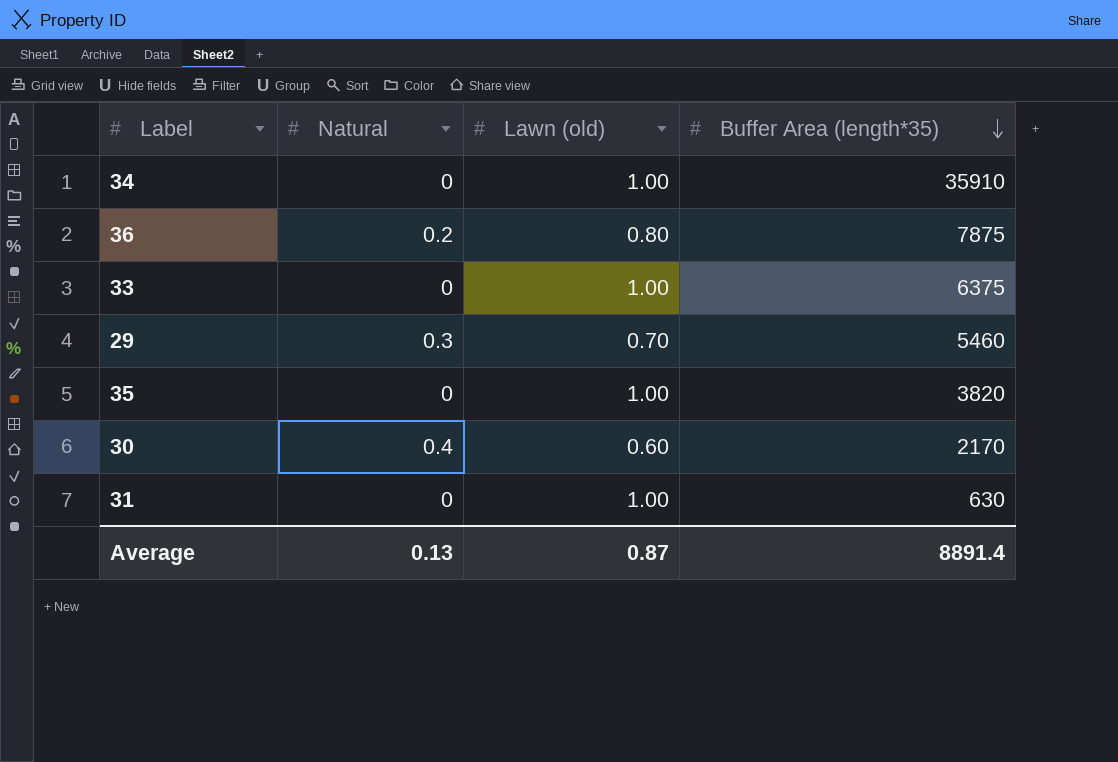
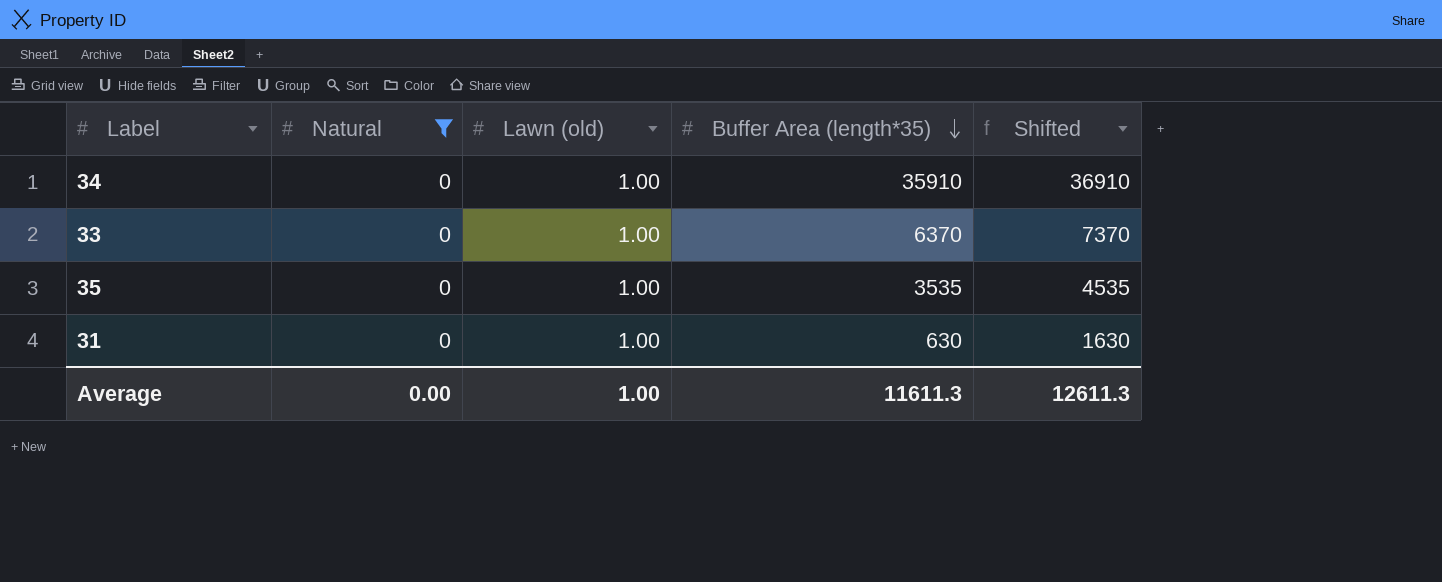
filter: none -> Natural = 0
column Shifted | formula: none -> [Buffer Area (length*35)] + 1000
33 | Buffer Area (length*35): 6375 -> 6370
35 | Buffer Area (length*35): 3820 -> 3535
Average | Natural: 0.13 -> 0.00
Average | Lawn (old): 0.87 -> 1.00
Average | Buffer Area (length*35): 8891.4 -> 11611.3

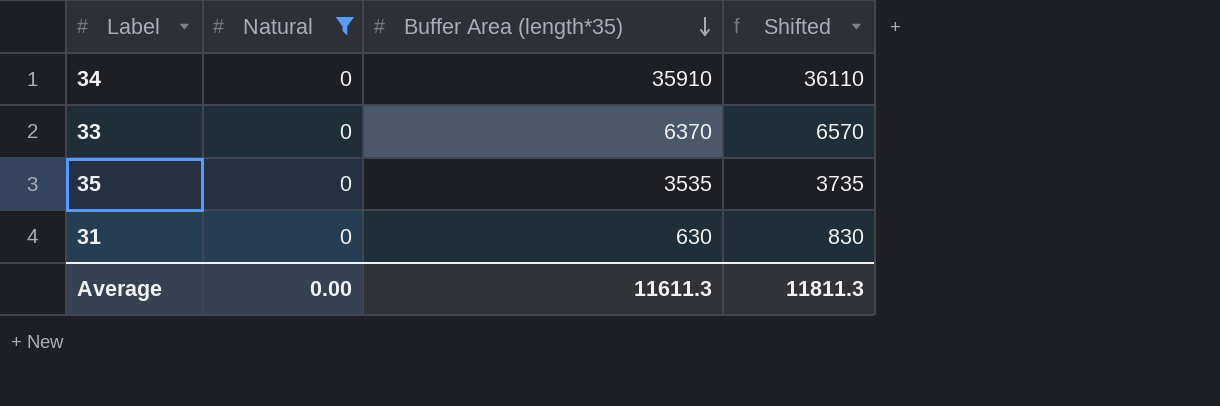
column Lawn (old) | position: 3 -> none
column Shifted | formula: [Buffer Area (length*35)] + 1000 -> [Buffer Area (length*35)] + 200
Average | Shifted: 12611.3 -> 11811.3

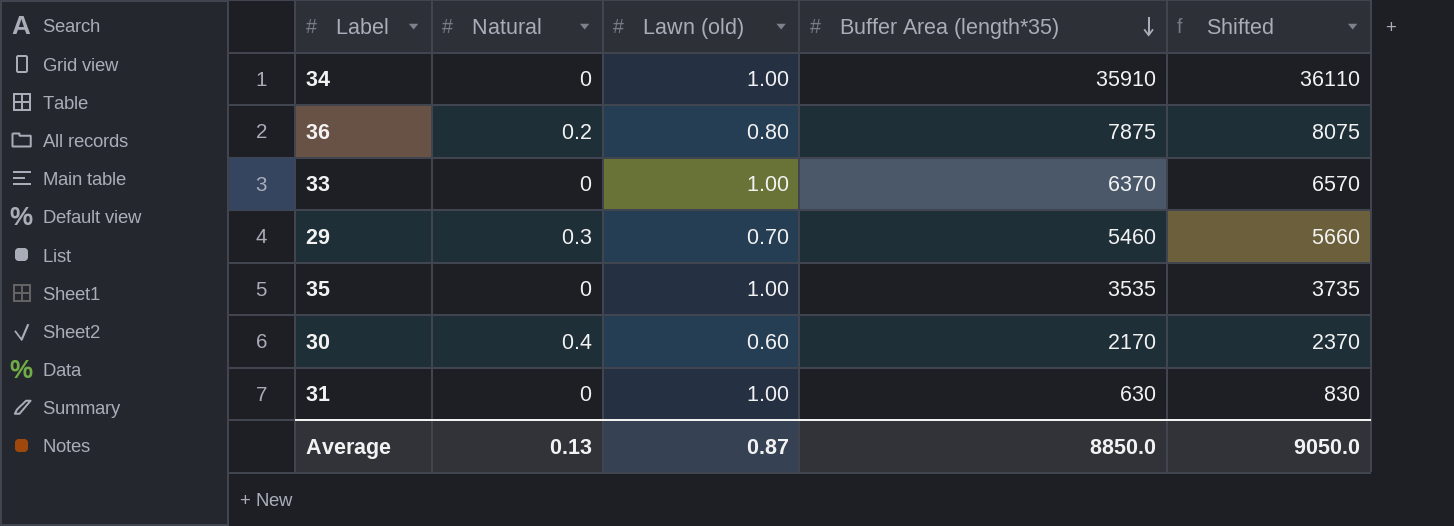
filter: Natural = 0 -> none
column Lawn (old) | position: none -> 3
Average | Natural: 0.00 -> 0.13
Average | Buffer Area (length*35): 11611.3 -> 8850.0
Average | Shifted: 11811.3 -> 9050.0

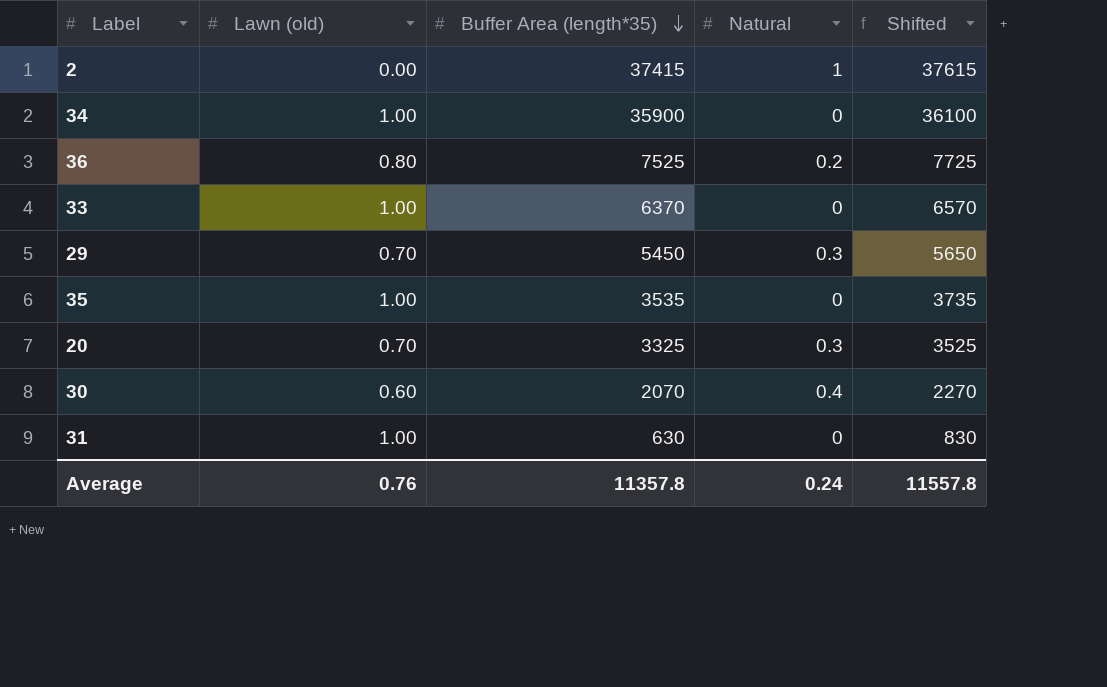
column Natural | position: 2 -> 4
row 2: none -> 0.00 | 37415 | 1 | 37615
34 | Buffer Area (length*35): 35910 -> 35900
34 | Shifted: 36110 -> 36100
36 | Buffer Area (length*35): 7875 -> 7525
36 | Shifted: 8075 -> 7725
29 | Buffer Area (length*35): 5460 -> 5450
29 | Shifted: 5660 -> 5650
row 20: none -> 0.70 | 3325 | 0.3 | 3525
30 | Buffer Area (length*35): 2170 -> 2070
30 | Shifted: 2370 -> 2270
Average | Lawn (old): 0.87 -> 0.76
Average | Buffer Area (length*35): 8850.0 -> 11357.8
Average | Natural: 0.13 -> 0.24
Average | Shifted: 9050.0 -> 11557.8

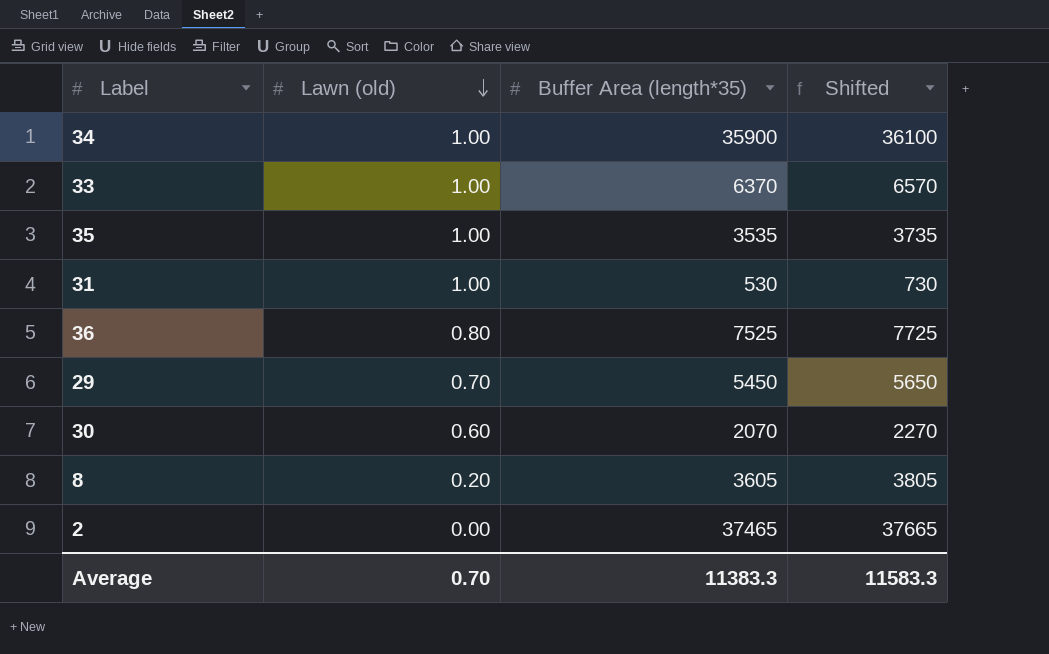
row order: Buffer Area (length*35) descending -> Lawn (old) descending
column Natural | position: 4 -> none
row 20: 0.70 | 3325 | 0.3 | 3525 -> none
31 | Buffer Area (length*35): 630 -> 530
31 | Shifted: 830 -> 730
row 8: none -> 0.20 | 3605 | 3805
2 | Buffer Area (length*35): 37415 -> 37465
2 | Shifted: 37615 -> 37665
Average | Lawn (old): 0.76 -> 0.70
Average | Buffer Area (length*35): 11357.8 -> 11383.3
Average | Shifted: 11557.8 -> 11583.3

